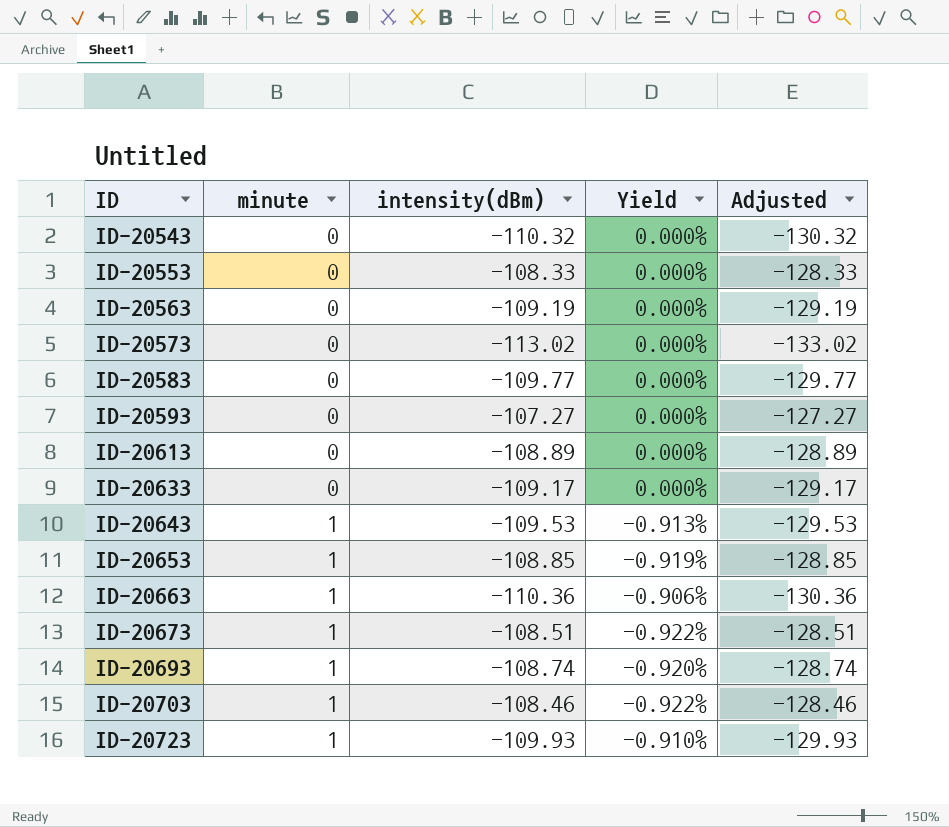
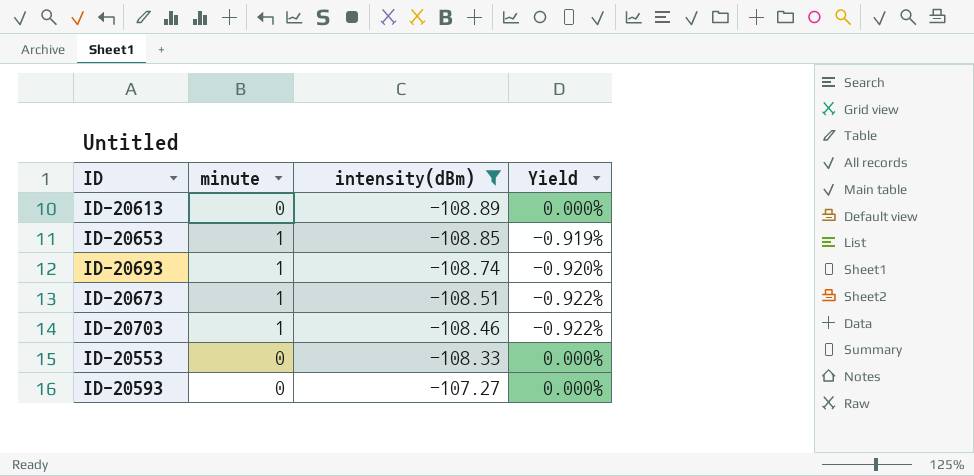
filter: none -> intensity(dBm) >= -108.89
row order: ID ascending -> intensity(dBm) ascending
column Adjusted | formula: [intensity(dBm)] - 20 -> none

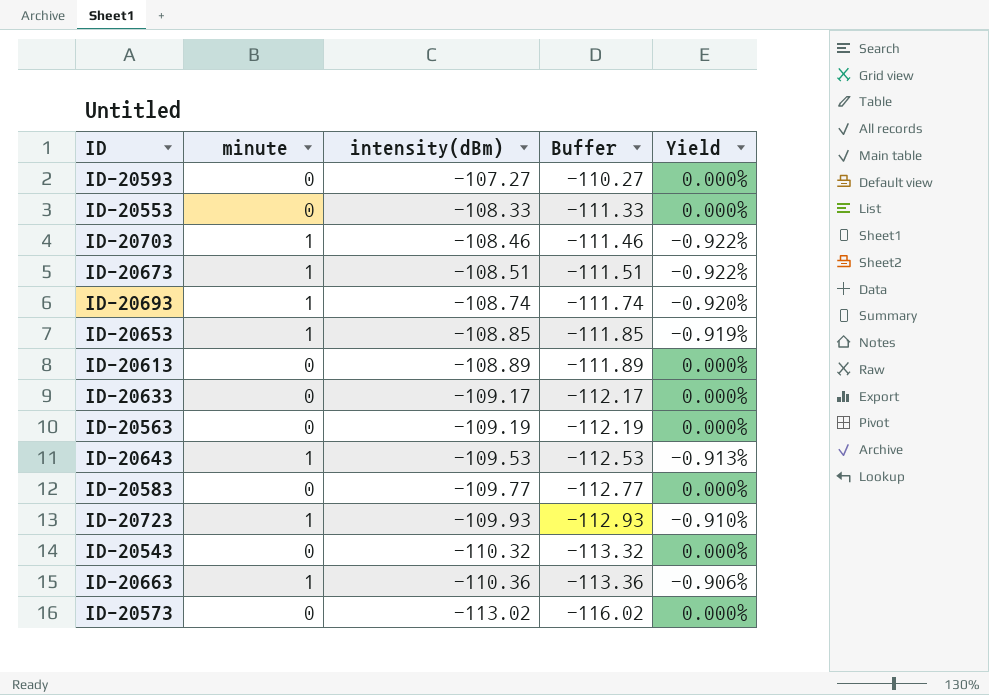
filter: intensity(dBm) >= -108.89 -> none
row order: intensity(dBm) ascending -> intensity(dBm) descending
column Buffer | formula: none -> [intensity(dBm)] - 3

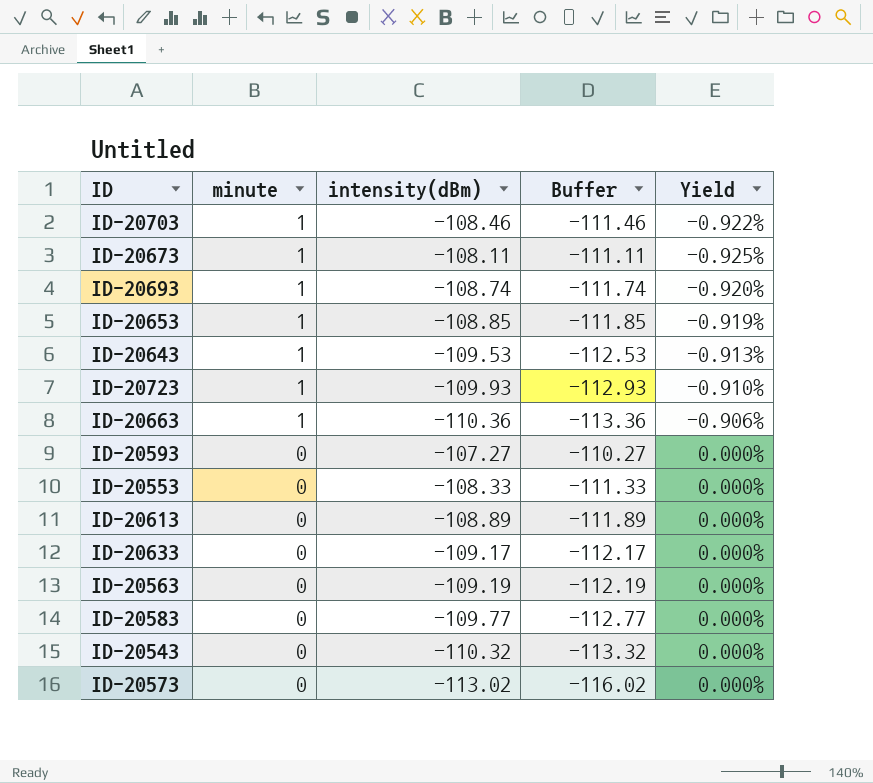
row order: intensity(dBm) descending -> minute descending
ID-20673 | intensity(dBm): -108.51 -> -108.11
ID-20673 | Buffer: -111.51 -> -111.11
ID-20673 | Yield: -0.922% -> -0.925%

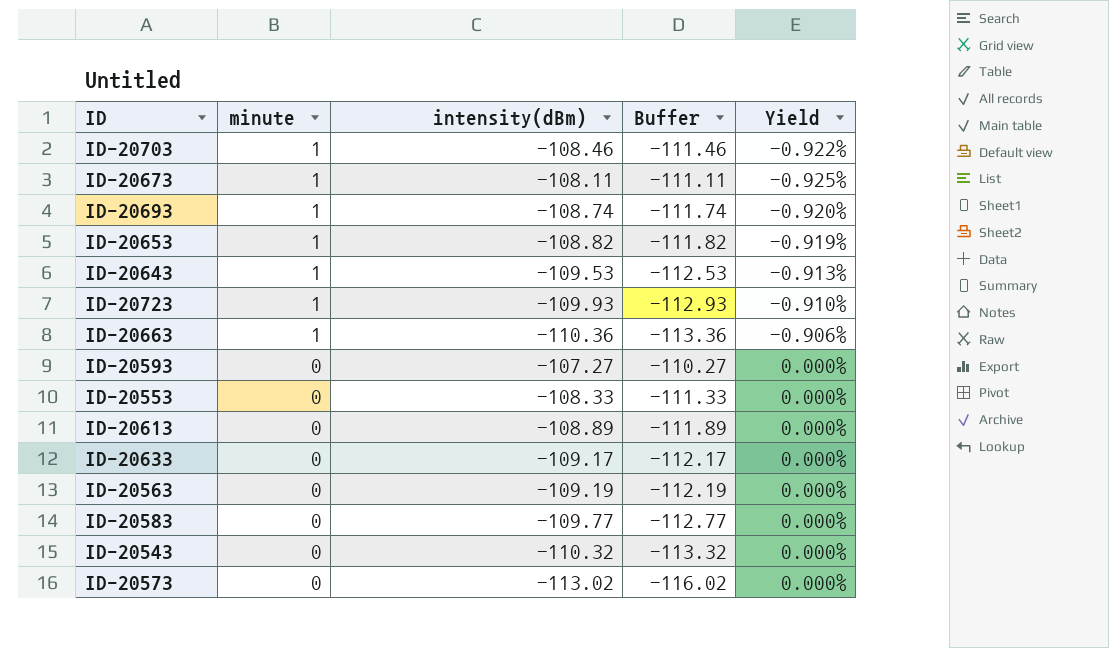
ID-20653 | intensity(dBm): -108.85 -> -108.82
ID-20653 | Buffer: -111.85 -> -111.82

